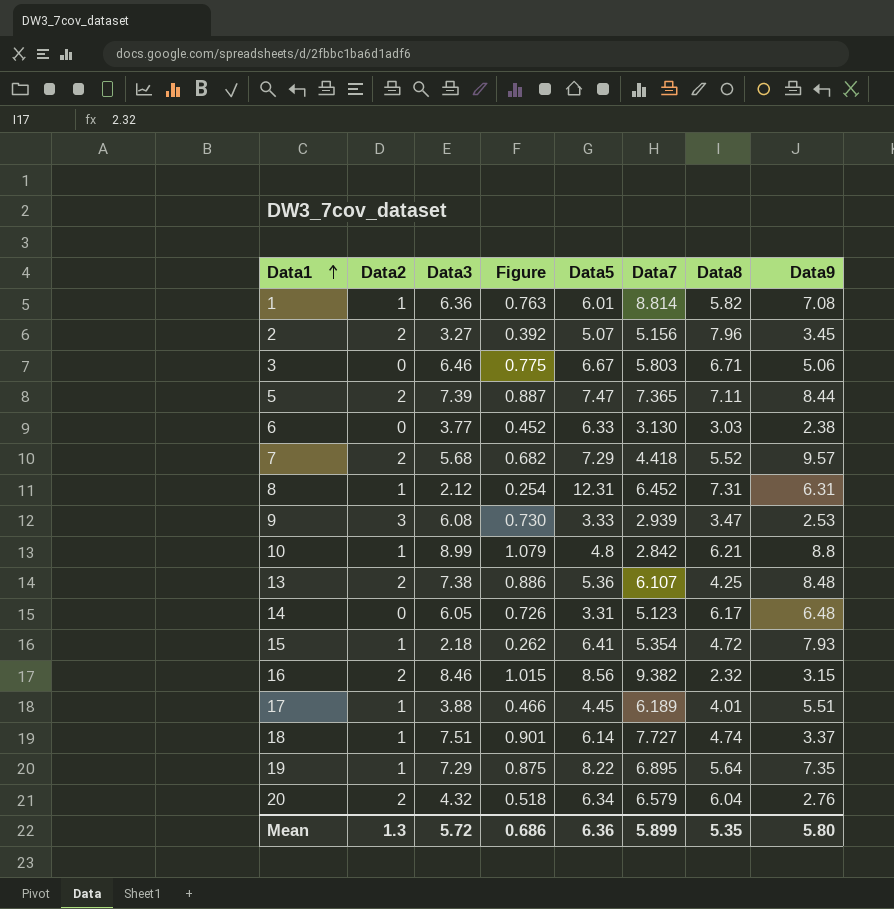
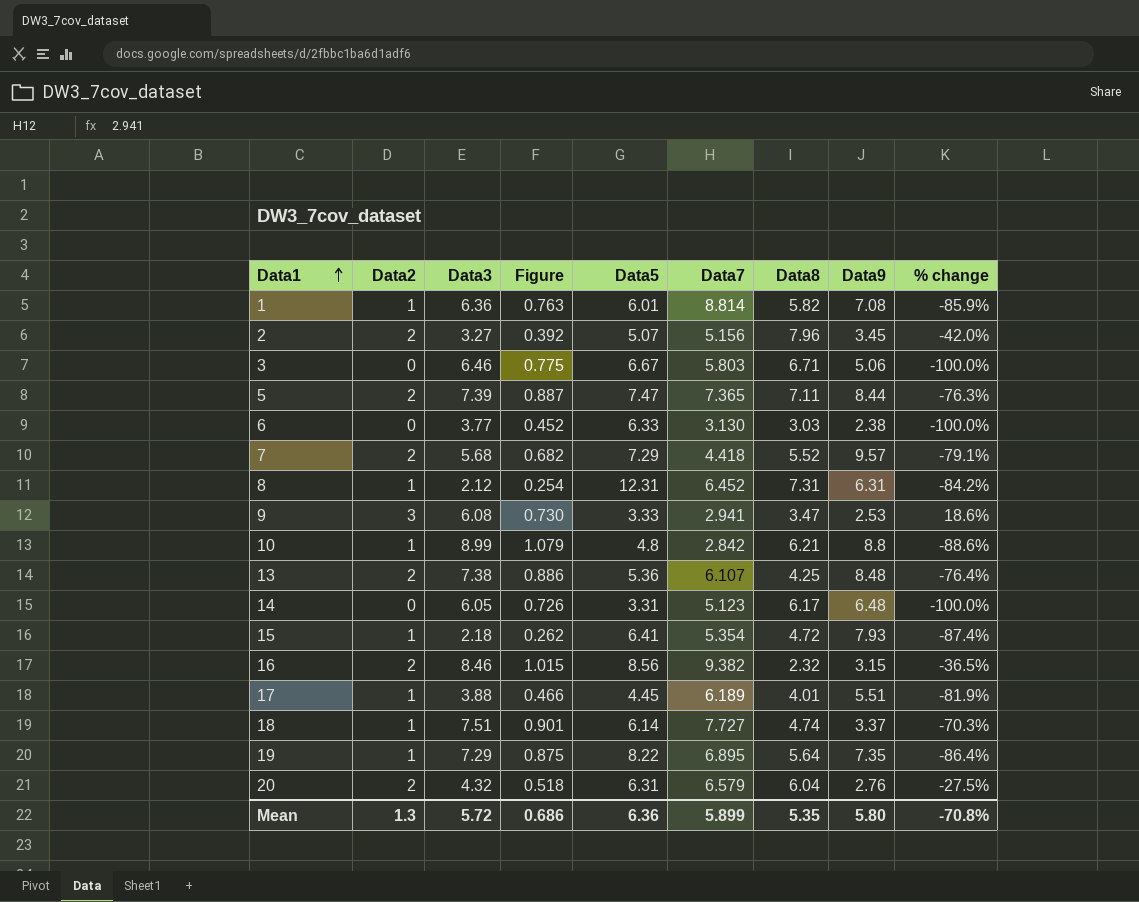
column % change | formula: none -> ([Data2] - [Data9]) / [Data9]
9 | Data7: 2.939 -> 2.941
20 | Data5: 6.34 -> 6.31

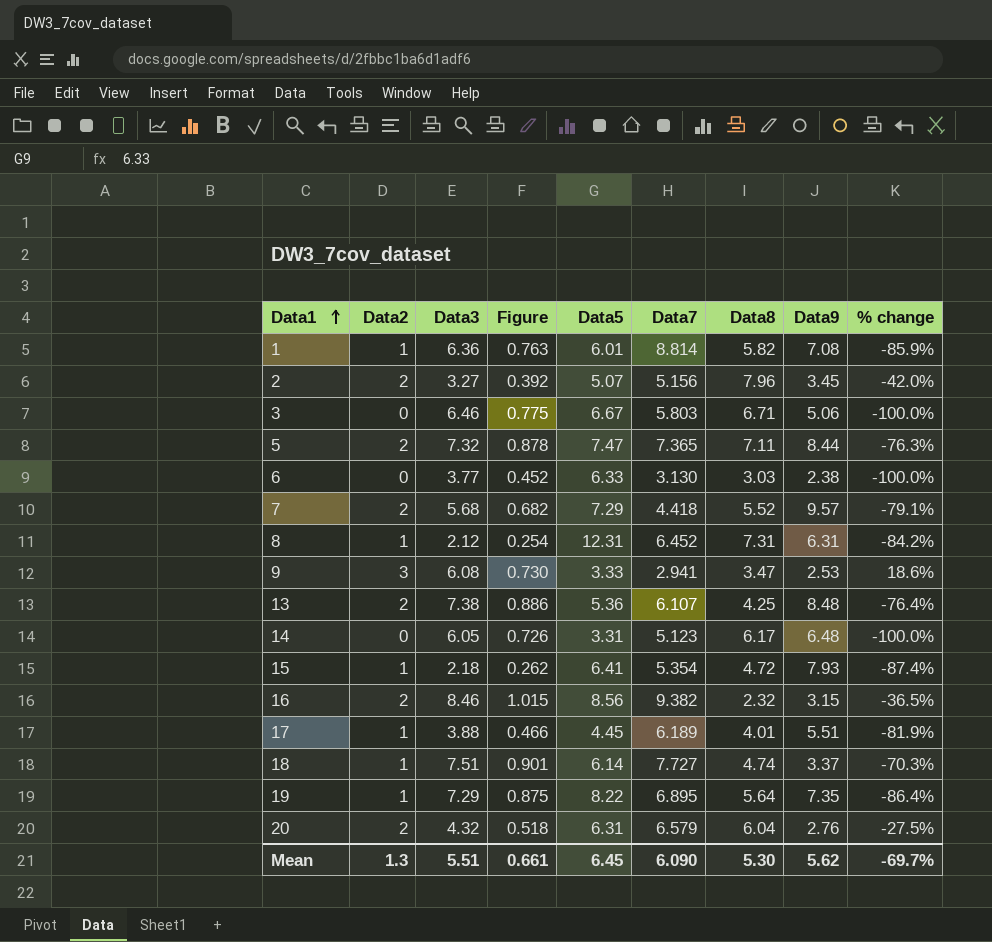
row 10: 1 | 8.99 | 1.079 | 4.8 | 2.842 | 6.21 | 8.8 | -88.6% -> none
5 | Data3: 7.39 -> 7.32
5 | Figure: 0.887 -> 0.878
Mean | Data3: 5.72 -> 5.51
Mean | Figure: 0.686 -> 0.661
Mean | Data5: 6.36 -> 6.45
Mean | Data7: 5.899 -> 6.090
Mean | Data8: 5.35 -> 5.30
Mean | Data9: 5.80 -> 5.62
Mean | % change: -70.8% -> -69.7%

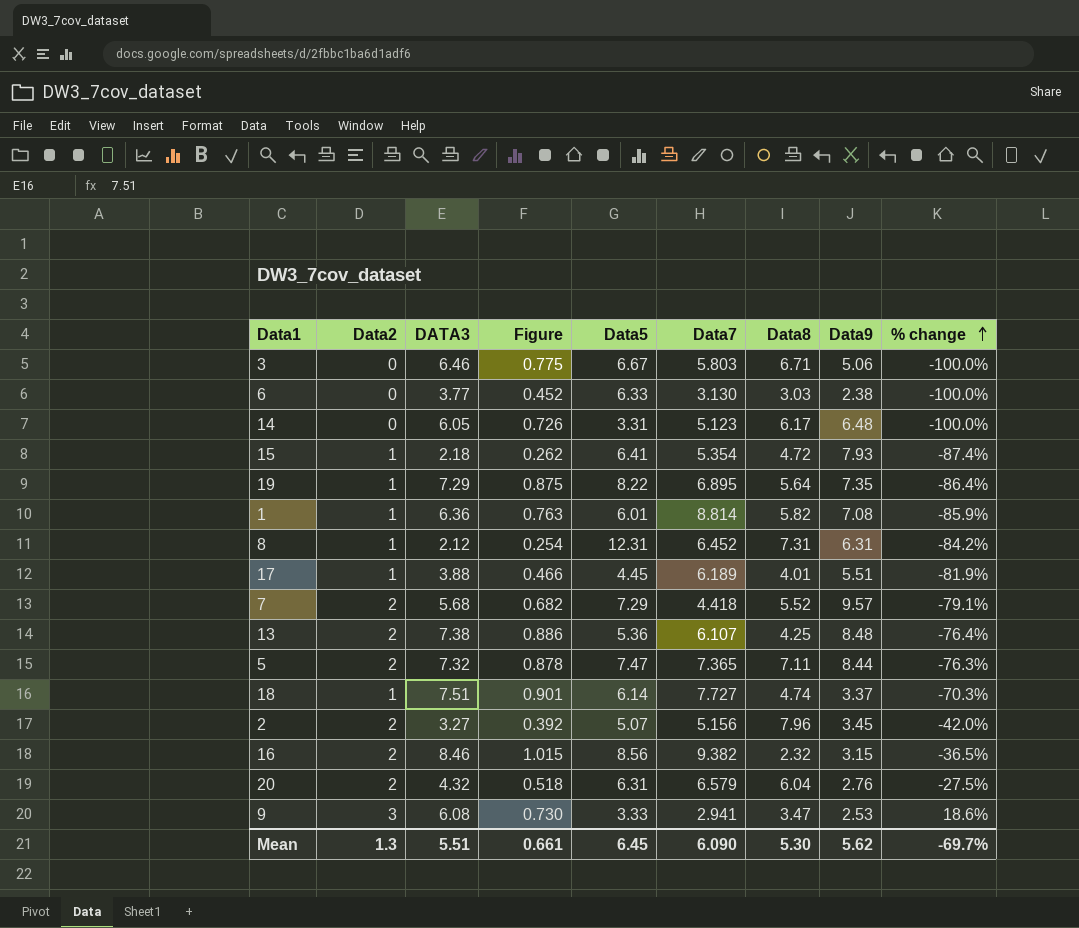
row order: Data1 ascending -> % change ascending
column name: Data3 -> DATA3

